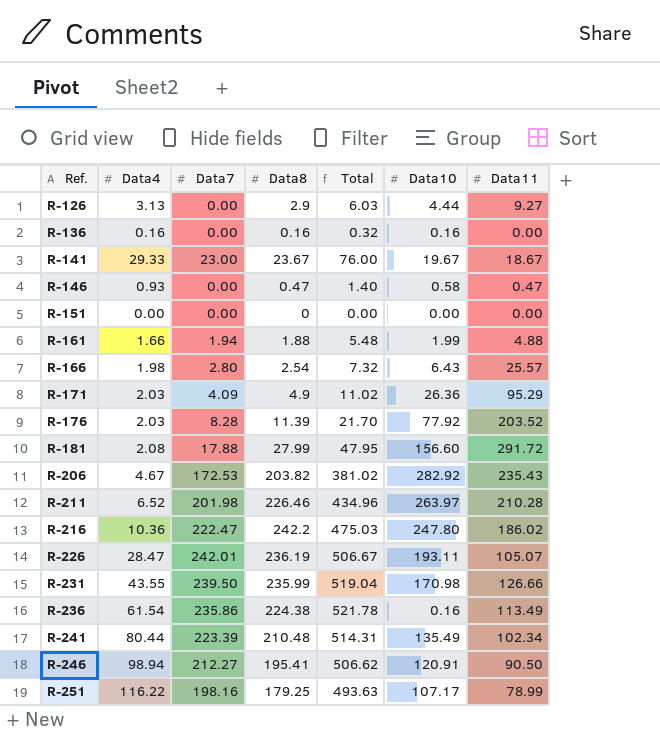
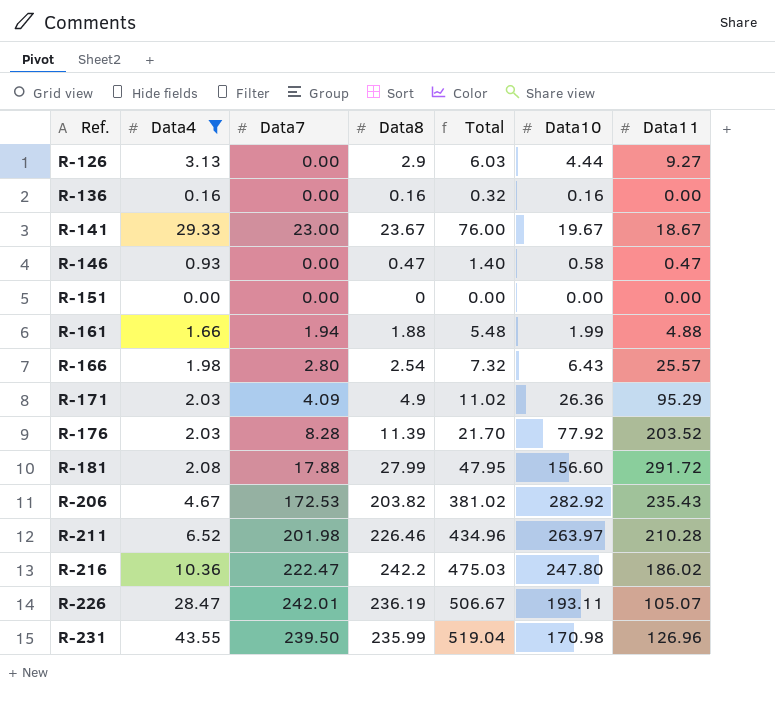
filter: none -> Data4 <= 43.55
R-231 | Data11: 126.66 -> 126.96

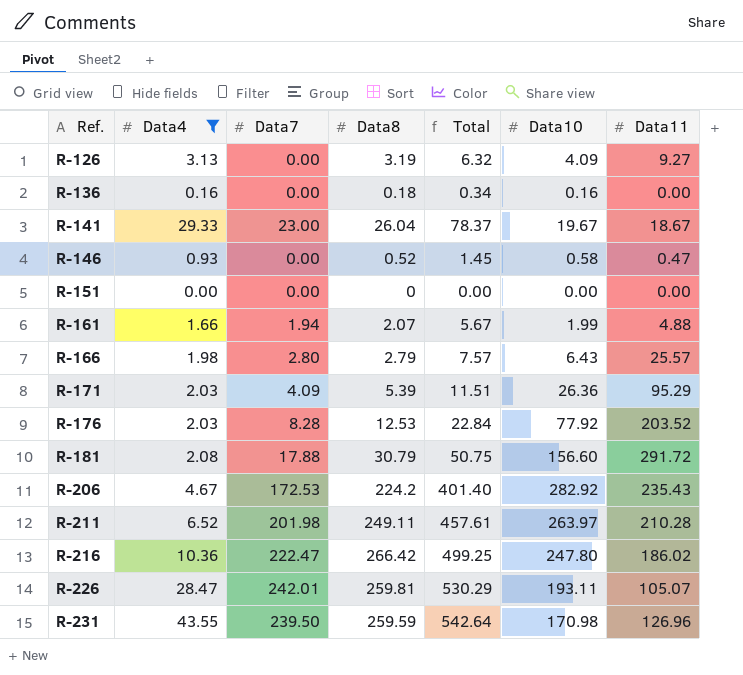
R-126 | Data8: 2.9 -> 3.19
R-126 | Total: 6.03 -> 6.32
R-126 | Data10: 4.44 -> 4.09
R-136 | Data8: 0.16 -> 0.18
R-136 | Total: 0.32 -> 0.34
R-141 | Data8: 23.67 -> 26.04
R-141 | Total: 76.00 -> 78.37
R-146 | Data8: 0.47 -> 0.52
R-146 | Total: 1.40 -> 1.45
R-161 | Data8: 1.88 -> 2.07
R-161 | Total: 5.48 -> 5.67
R-166 | Data8: 2.54 -> 2.79
R-166 | Total: 7.32 -> 7.57
R-171 | Data8: 4.9 -> 5.39
R-171 | Total: 11.02 -> 11.51
R-176 | Data8: 11.39 -> 12.53
R-176 | Total: 21.70 -> 22.84
R-181 | Data8: 27.99 -> 30.79
R-181 | Total: 47.95 -> 50.75
R-206 | Data8: 203.82 -> 224.2
R-206 | Total: 381.02 -> 401.40
R-211 | Data8: 226.46 -> 249.11
R-211 | Total: 434.96 -> 457.61
R-216 | Data8: 242.2 -> 266.42
R-216 | Total: 475.03 -> 499.25
R-226 | Data8: 236.19 -> 259.81
R-226 | Total: 506.67 -> 530.29
R-231 | Data8: 235.99 -> 259.59
R-231 | Total: 519.04 -> 542.64

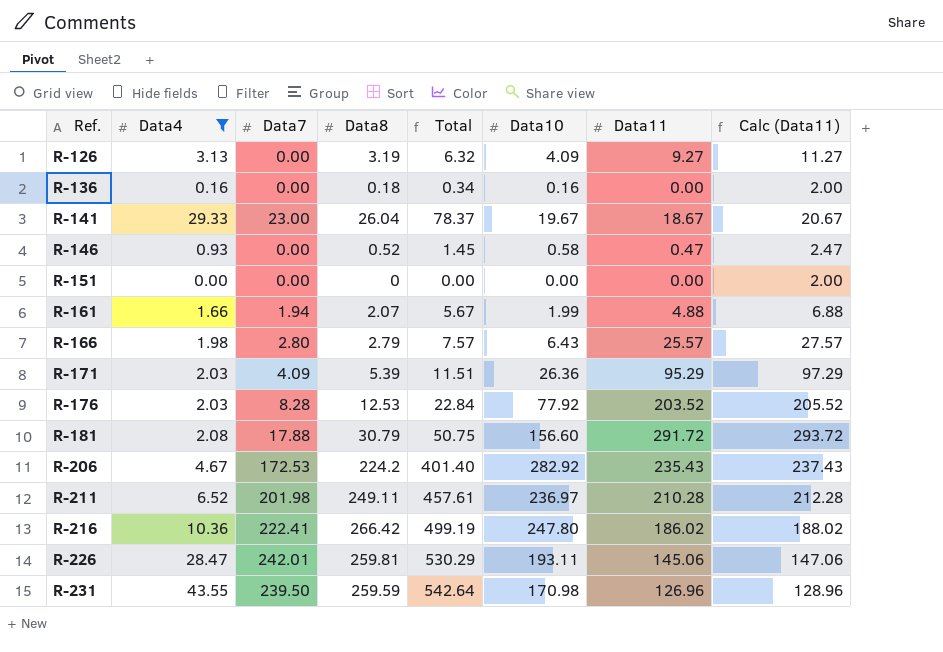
column Calc (Data11) | formula: none -> [Data11] + 2
R-211 | Data10: 263.97 -> 236.97
R-216 | Data7: 222.47 -> 222.41
R-216 | Total: 499.25 -> 499.19
R-226 | Data11: 105.07 -> 145.06

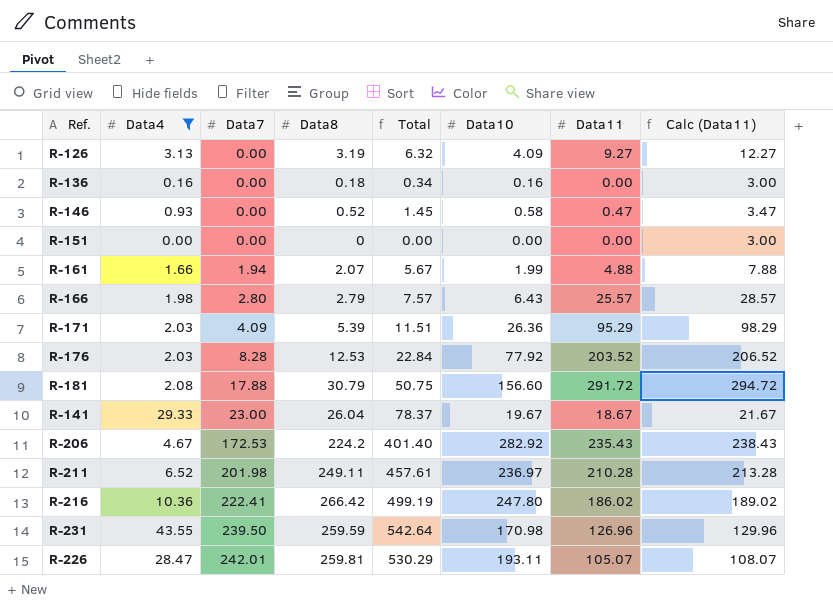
row order: Ref. ascending -> Data7 ascending
column Calc (Data11) | formula: [Data11] + 2 -> [Data11] + 3
R-226 | Data11: 145.06 -> 105.07

